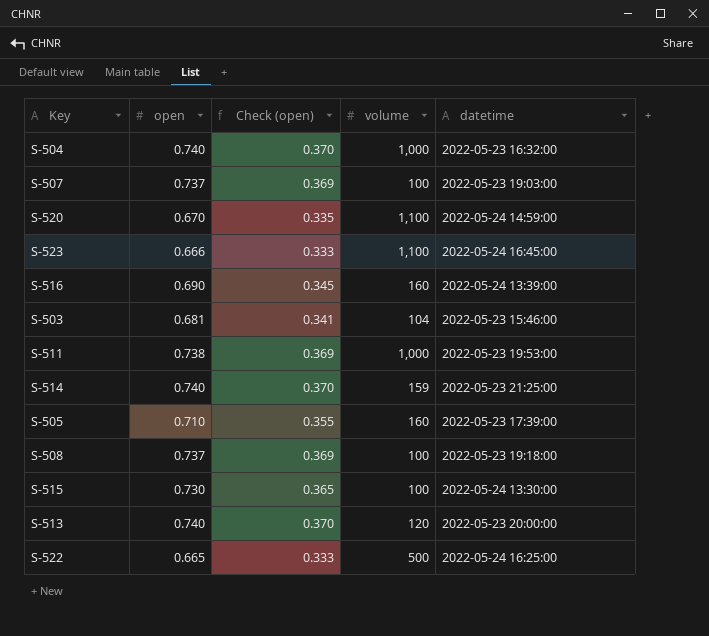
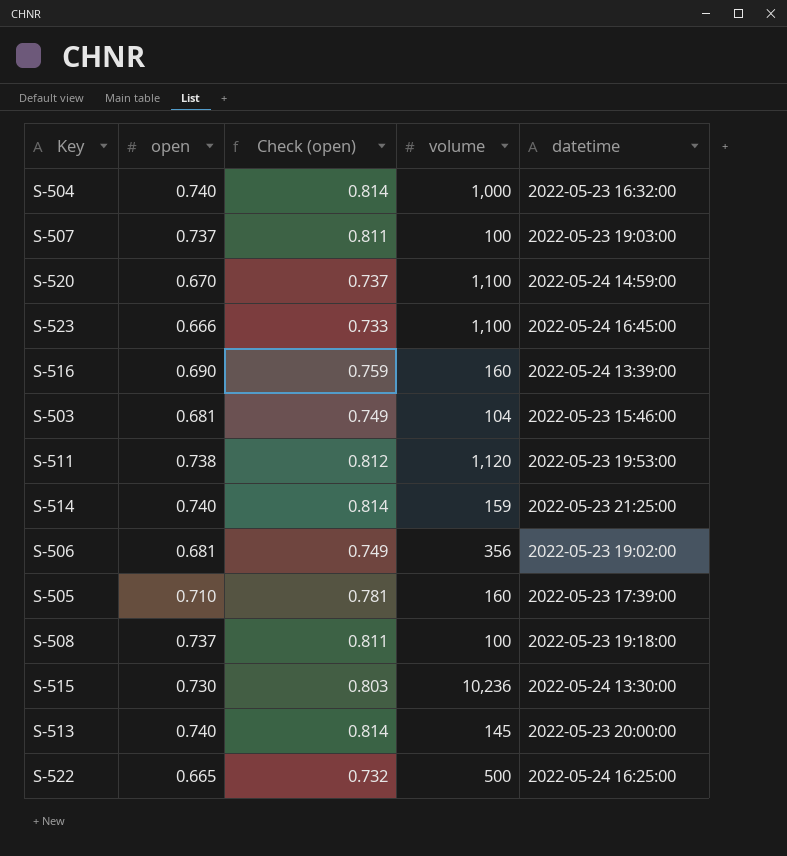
column Check (open) | formula: [open] * 0.5 -> [open] * 1.1
S-511 | volume: 1,000 -> 1,120
row S-506: none -> 0.681 | 0.749 | 356 | 2022-05-23 19:02:00
S-515 | volume: 100 -> 10,236
S-513 | volume: 120 -> 145

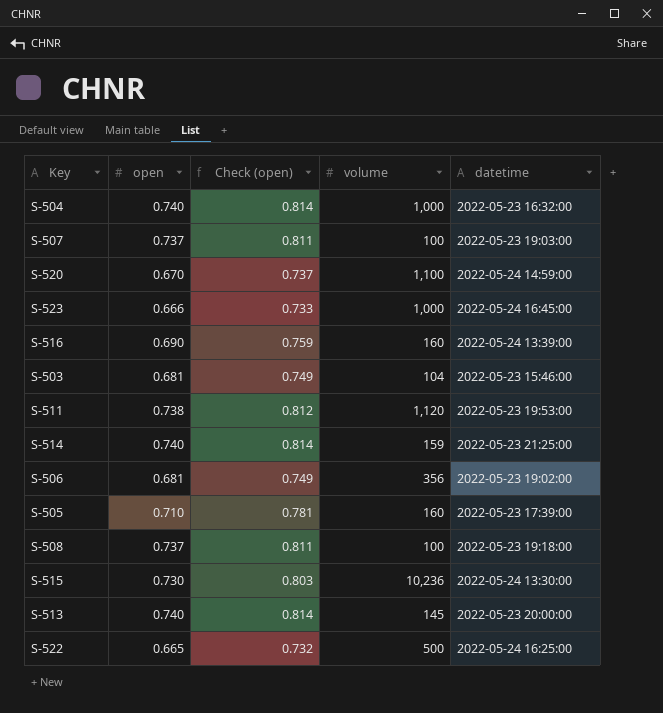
S-523 | volume: 1,100 -> 1,000

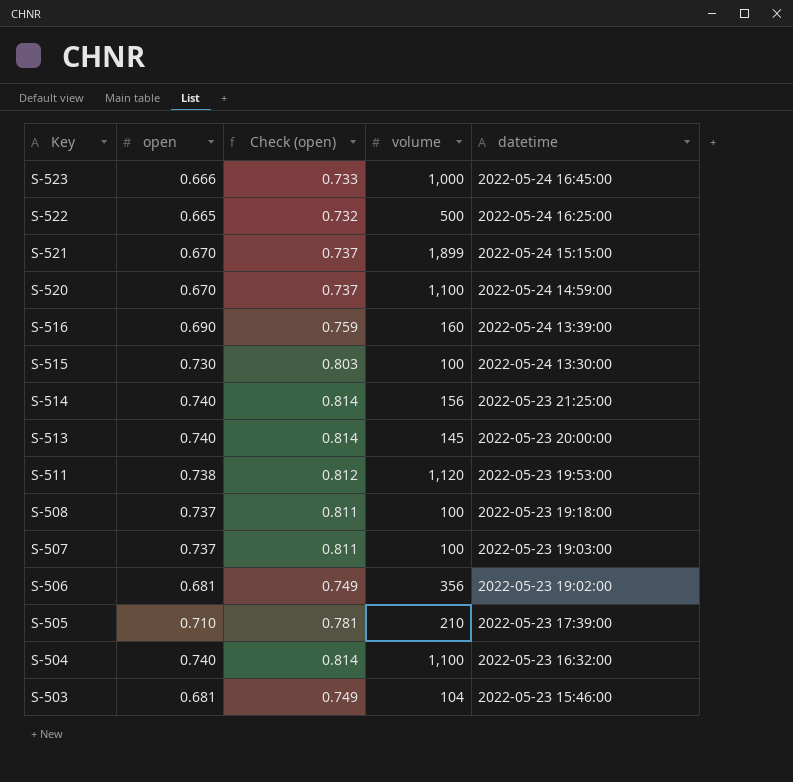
row order: none -> Key descending
row S-521: none -> 0.670 | 0.737 | 1,899 | 2022-05-24 15:15:00
S-515 | volume: 10,236 -> 100
S-514 | volume: 159 -> 156
S-505 | volume: 160 -> 210
S-504 | volume: 1,000 -> 1,100

